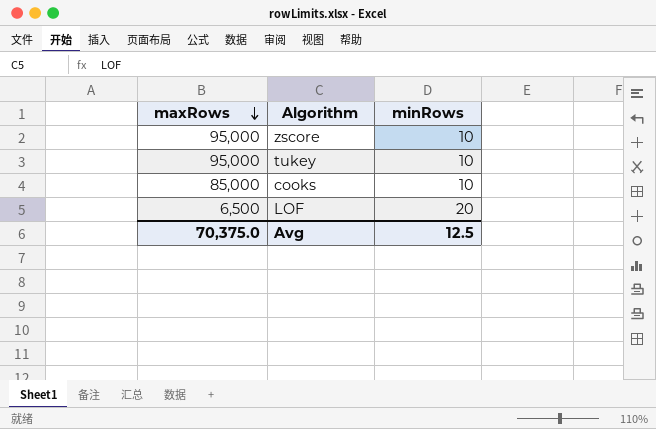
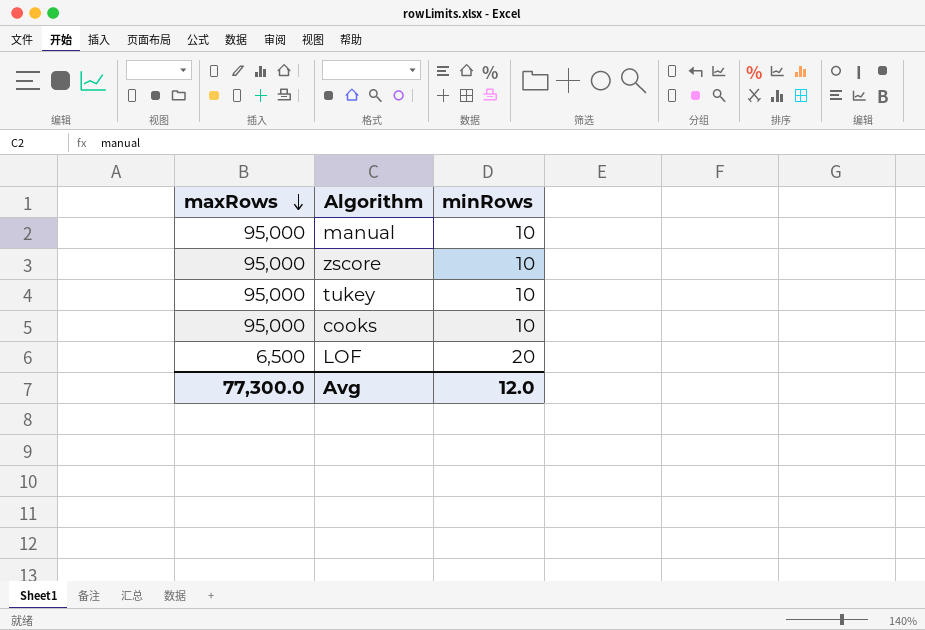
row manual: none -> 95,000 | 10
cooks | maxRows: 85,000 -> 95,000
Avg | maxRows: 70,375.0 -> 77,300.0
Avg | minRows: 12.5 -> 12.0

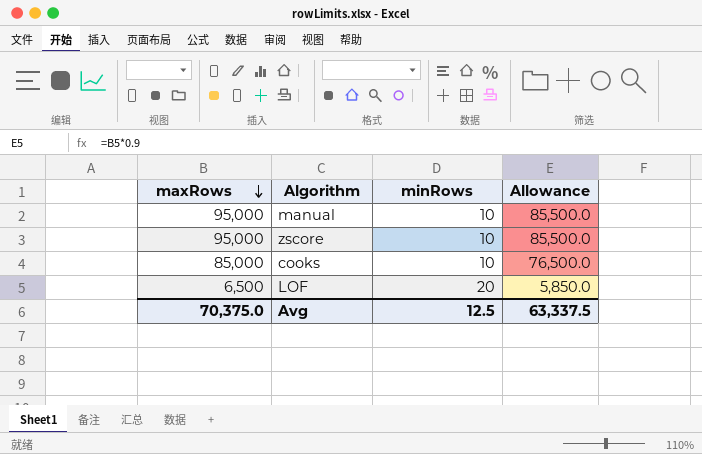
column Allowance | formula: none -> [maxRows] * 0.9
row tukey: 95,000 | 10 -> none
cooks | maxRows: 95,000 -> 85,000
Avg | maxRows: 77,300.0 -> 70,375.0
Avg | minRows: 12.0 -> 12.5

